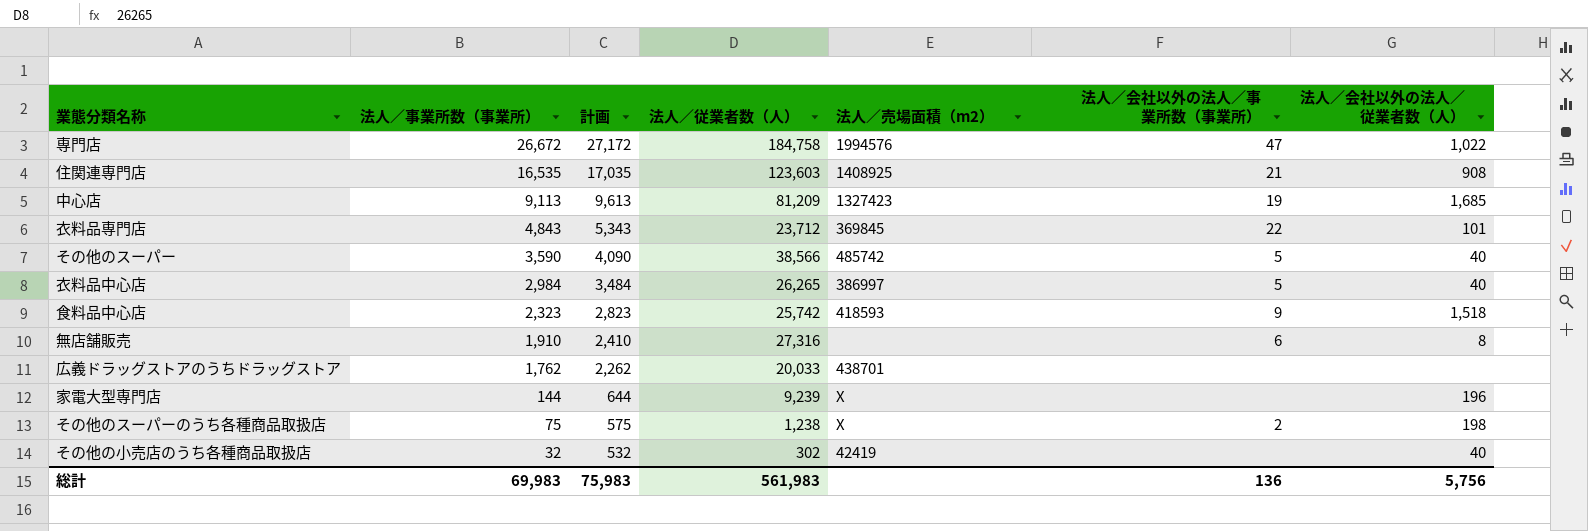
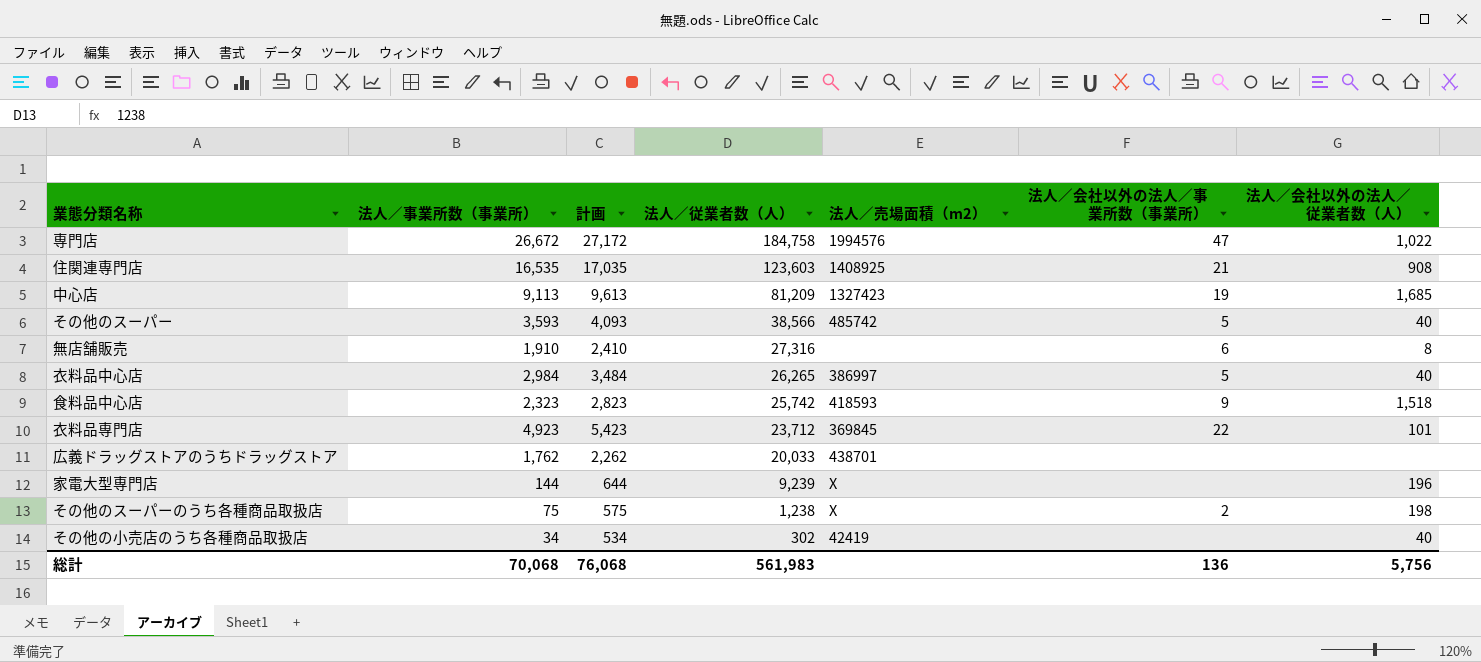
row order: 法人／事業所数（事業所） descending -> 法人／従業者数（人） descending
その他のスーパー | 法人／事業所数（事業所）: 3,590 -> 3,593
その他のスーパー | 計画: 4,090 -> 4,093
衣料品専門店 | 法人／事業所数（事業所）: 4,843 -> 4,923
衣料品専門店 | 計画: 5,343 -> 5,423
その他の小売店のうち各種商品取扱店 | 法人／事業所数（事業所）: 32 -> 34
その他の小売店のうち各種商品取扱店 | 計画: 532 -> 534
総計 | 法人／事業所数（事業所）: 69,983 -> 70,068
総計 | 計画: 75,983 -> 76,068

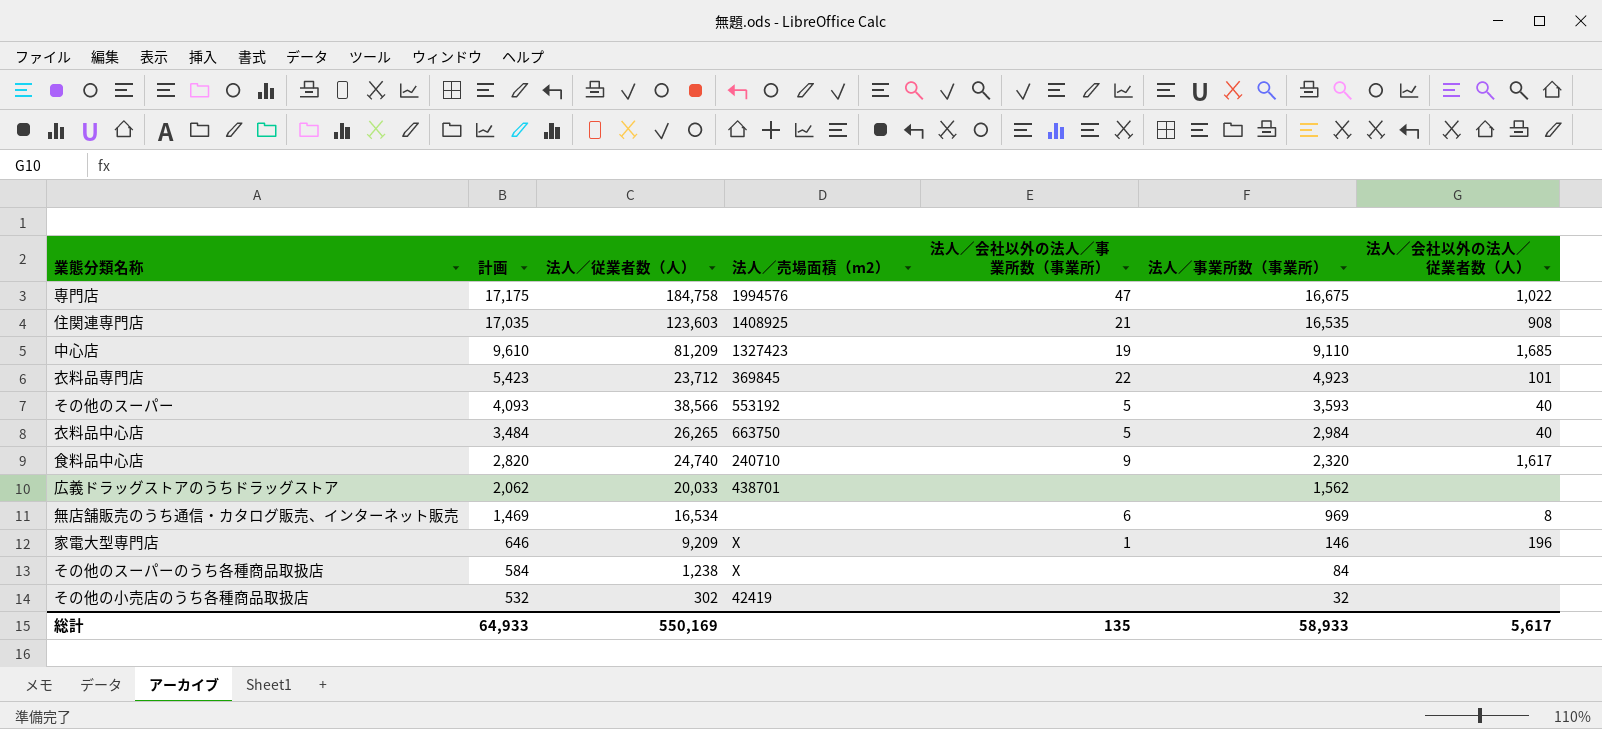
row order: 法人／従業者数（人） descending -> 計画 descending
column 法人／事業所数（事業所） | position: 2 -> 6
row 無店舗販売: 1,910 | 2,410 | 27,316 | none | 6 | 8 -> none
専門店 | 計画: 27,172 -> 17,175
専門店 | 法人／事業所数（事業所）: 26,672 -> 16,675
中心店 | 計画: 9,613 -> 9,610
中心店 | 法人／事業所数（事業所）: 9,113 -> 9,110
その他のスーパー | 法人／売場面積（m2）: 485742 -> 553192
衣料品中心店 | 法人／売場面積（m2）: 386997 -> 663750
食料品中心店 | 計画: 2,823 -> 2,820
食料品中心店 | 法人／従業者数（人）: 25,742 -> 24,740
食料品中心店 | 法人／売場面積（m2）: 418593 -> 240710
食料品中心店 | 法人／事業所数（事業所）: 2,323 -> 2,320
食料品中心店 | 法人／会社以外の法人／従業者数（人）: 1,518 -> 1,617
広義ドラッグストアのうちドラッグストア | 計画: 2,262 -> 2,062
広義ドラッグストアのうちドラッグストア | 法人／事業所数（事業所）: 1,762 -> 1,562
row 無店舗販売のうち通信・カタログ販売、インターネット販売: none -> 1,469 | 16,534 | none | 6 | 969 | 8
家電大型専門店 | 計画: 644 -> 646
家電大型専門店 | 法人／従業者数（人）: 9,239 -> 9,209
家電大型専門店 | 法人／会社以外の法人／事業所数（事業所）: none -> 1
家電大型専門店 | 法人／事業所数（事業所）: 144 -> 146
その他のスーパーのうち各種商品取扱店 | 計画: 575 -> 584
その他のスーパーのうち各種商品取扱店 | 法人／会社以外の法人／事業所数（事業所）: 2 -> none
その他のスーパーのうち各種商品取扱店 | 法人／事業所数（事業所）: 75 -> 84
その他のスーパーのうち各種商品取扱店 | 法人／会社以外の法人／従業者数（人）: 198 -> none
その他の小売店のうち各種商品取扱店 | 計画: 534 -> 532
その他の小売店のうち各種商品取扱店 | 法人／事業所数（事業所）: 34 -> 32
その他の小売店のうち各種商品取扱店 | 法人／会社以外の法人／従業者数（人）: 40 -> none
総計 | 計画: 76,068 -> 64,933
総計 | 法人／従業者数（人）: 561,983 -> 550,169
総計 | 法人／会社以外の法人／事業所数（事業所）: 136 -> 135
総計 | 法人／事業所数（事業所）: 70,068 -> 58,933
総計 | 法人／会社以外の法人／従業者数（人）: 5,756 -> 5,617

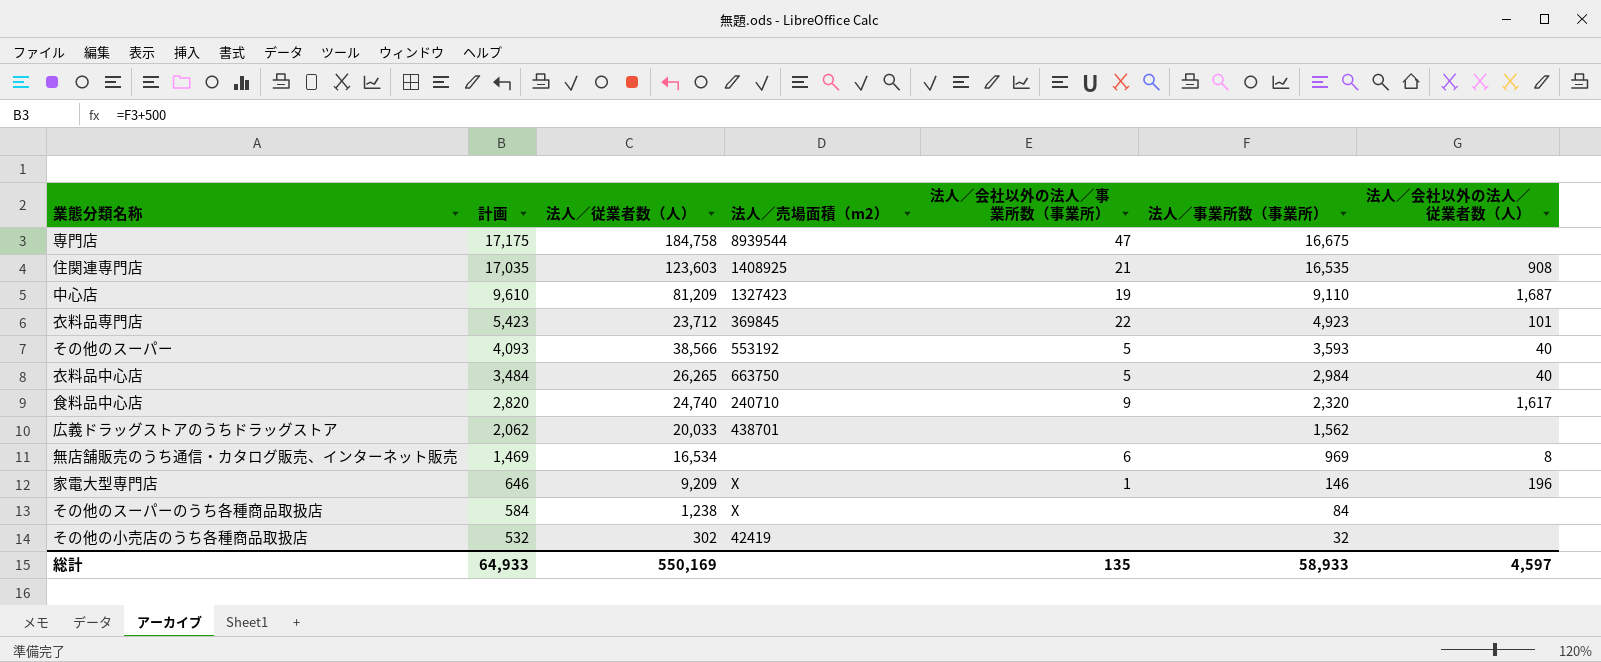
専門店 | 法人／売場面積（m2）: 1994576 -> 8939544
専門店 | 法人／会社以外の法人／従業者数（人）: 1,022 -> none
中心店 | 法人／会社以外の法人／従業者数（人）: 1,685 -> 1,687
総計 | 法人／会社以外の法人／従業者数（人）: 5,617 -> 4,597

